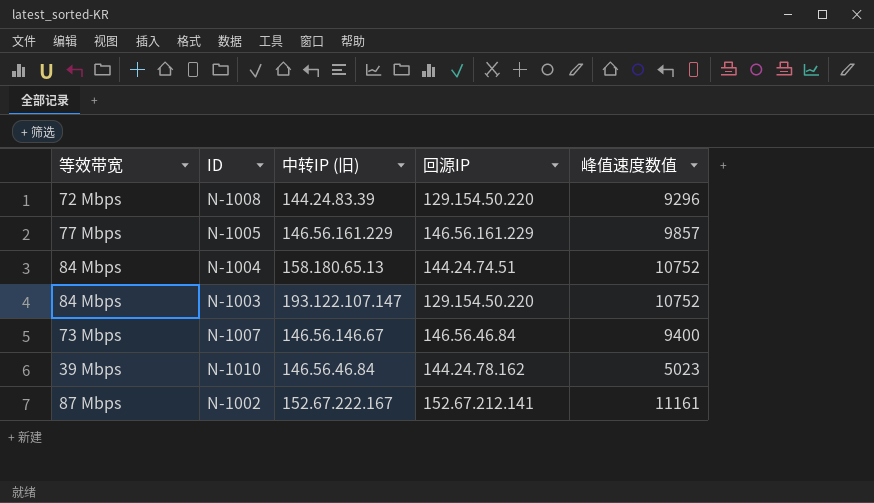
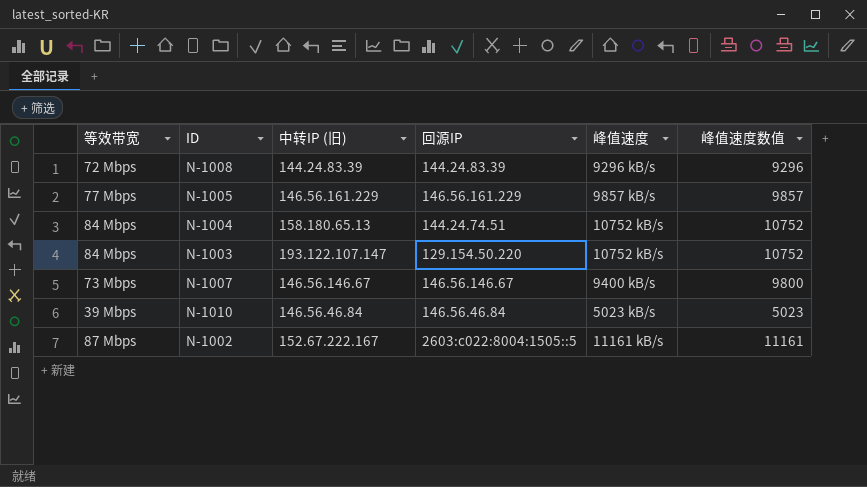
column 峰值速度 | position: none -> 5
N-1008 | 回源IP: 129.154.50.220 -> 144.24.83.39
N-1007 | 回源IP: 146.56.46.84 -> 146.56.146.67
N-1007 | 峰值速度数值: 9400 -> 9800
N-1010 | 回源IP: 144.24.78.162 -> 146.56.46.84
N-1002 | 回源IP: 152.67.212.141 -> 2603:c022:8004:1505::5

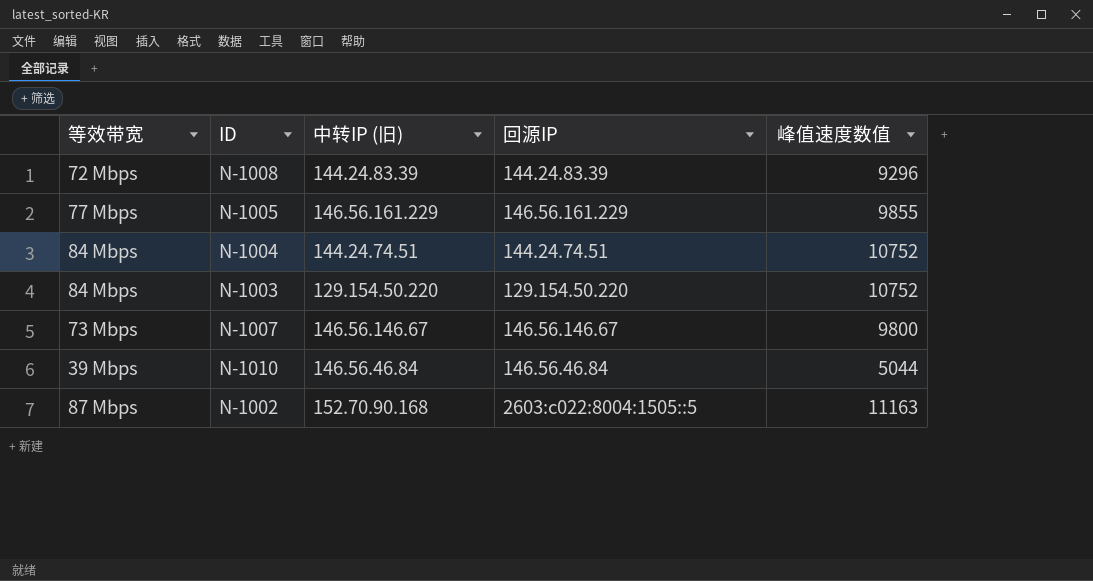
column 峰值速度 | position: 5 -> none
N-1005 | 峰值速度数值: 9857 -> 9855
N-1004 | 中转IP (旧): 158.180.65.13 -> 144.24.74.51
N-1003 | 中转IP (旧): 193.122.107.147 -> 129.154.50.220
N-1010 | 峰值速度数值: 5023 -> 5044
N-1002 | 中转IP (旧): 152.67.222.167 -> 152.70.90.168
N-1002 | 峰值速度数值: 11161 -> 11163

